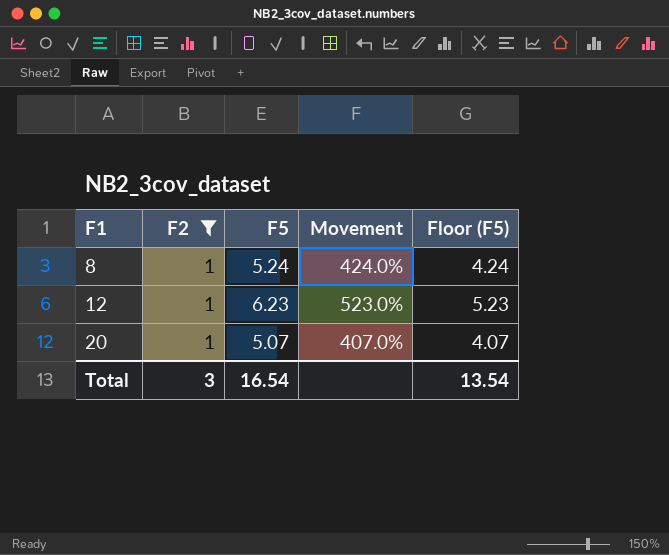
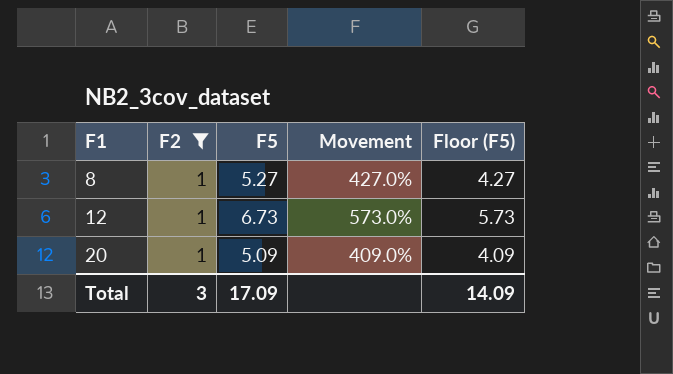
8 | F5: 5.24 -> 5.27
8 | Movement: 424.0% -> 427.0%
8 | Floor (F5): 4.24 -> 4.27
12 | F5: 6.23 -> 6.73
12 | Movement: 523.0% -> 573.0%
12 | Floor (F5): 5.23 -> 5.73
20 | F5: 5.07 -> 5.09
20 | Movement: 407.0% -> 409.0%
20 | Floor (F5): 4.07 -> 4.09
Total | F5: 16.54 -> 17.09
Total | Floor (F5): 13.54 -> 14.09

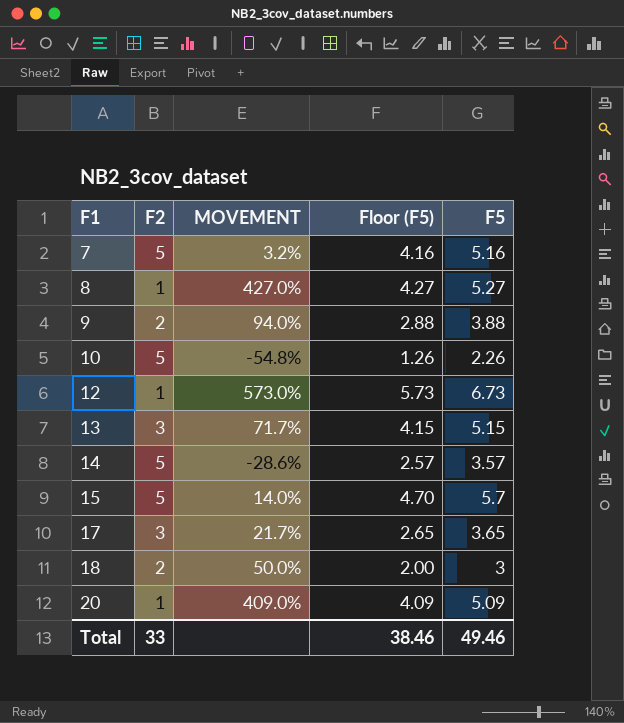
filter: F2 = 1 -> none
column name: Movement -> MOVEMENT
column F5 | position: 3 -> 5
Total | F2: 3 -> 33
Total | Floor (F5): 14.09 -> 38.46
Total | F5: 17.09 -> 49.46

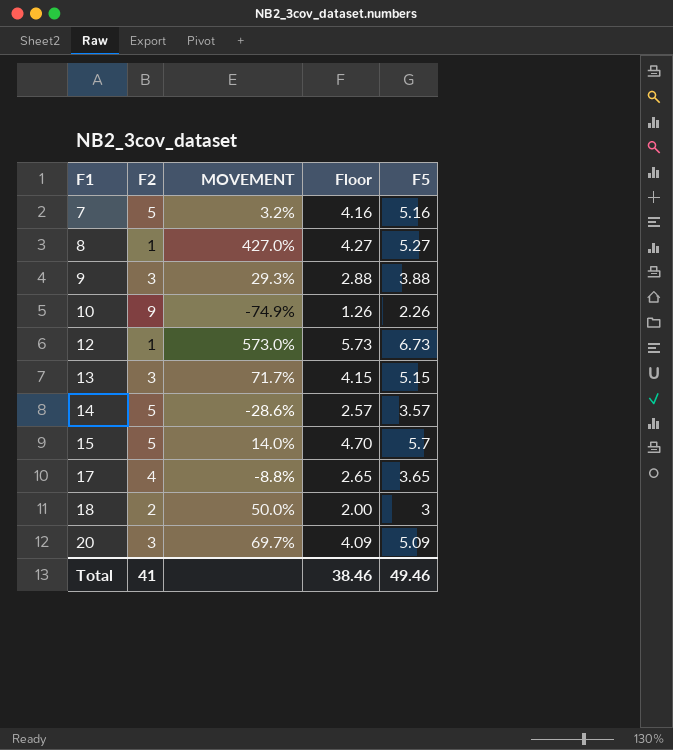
column name: Floor (F5) -> Floor
9 | F2: 2 -> 3
9 | MOVEMENT: 94.0% -> 29.3%
10 | F2: 5 -> 9
10 | MOVEMENT: -54.8% -> -74.9%
17 | F2: 3 -> 4
17 | MOVEMENT: 21.7% -> -8.8%
20 | F2: 1 -> 3
20 | MOVEMENT: 409.0% -> 69.7%
Total | F2: 33 -> 41

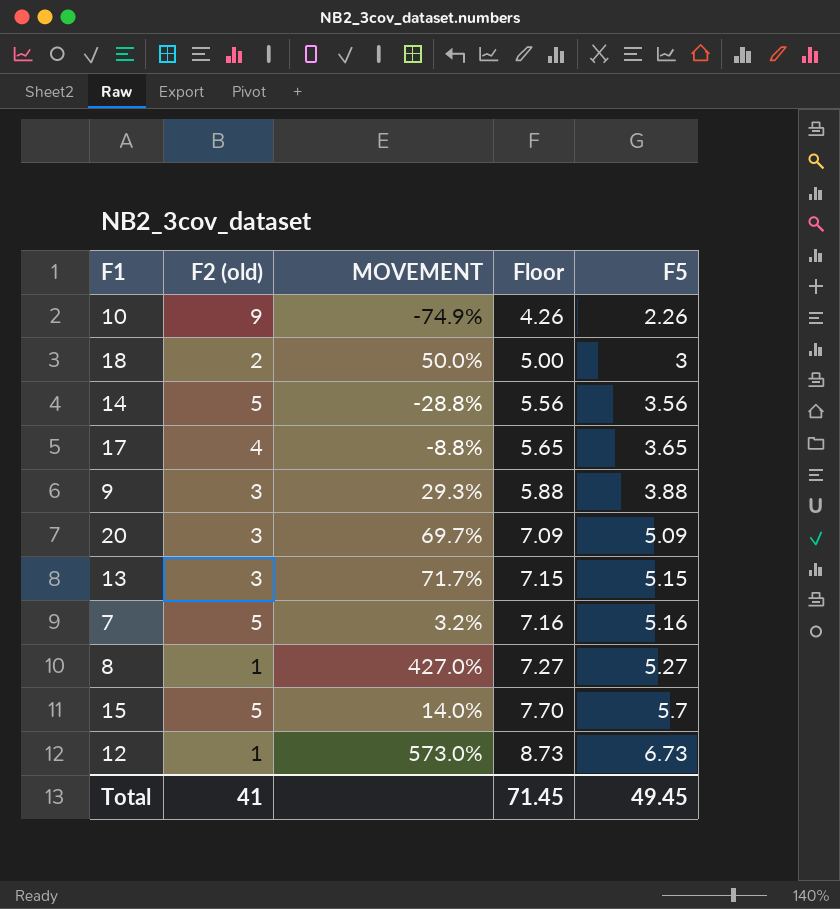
row order: F1 ascending -> Floor ascending
column name: F2 -> F2 (old)
column Floor | formula: [F5] - 1 -> [F5] + 2
14 | MOVEMENT: -28.6% -> -28.8%
14 | F5: 3.57 -> 3.56
Total | Floor: 38.46 -> 71.45
Total | F5: 49.46 -> 49.45

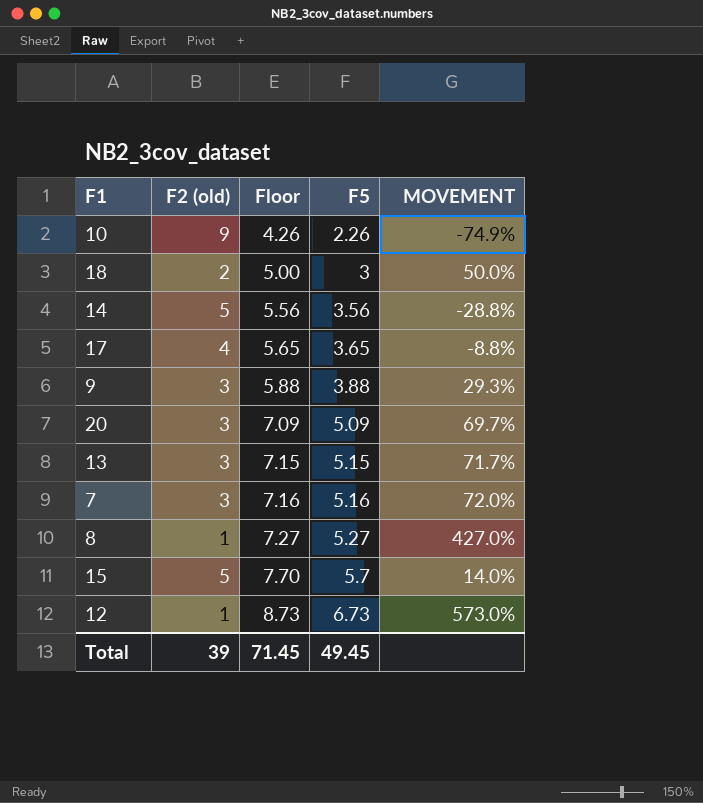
column MOVEMENT | position: 3 -> 5
7 | F2 (old): 5 -> 3
7 | MOVEMENT: 3.2% -> 72.0%
Total | F2 (old): 41 -> 39

